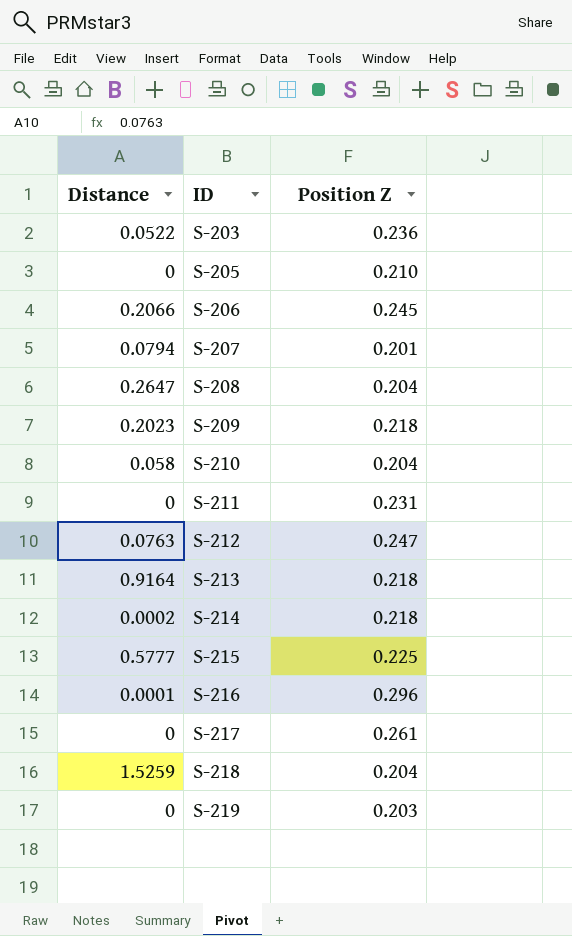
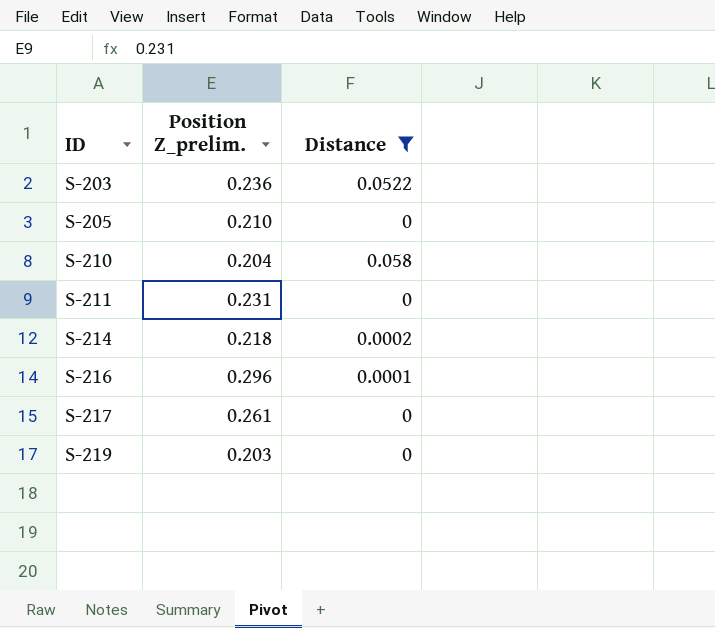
filter: none -> Distance <= 0.058
column name: Position Z -> Position Z_prelim.
column Distance | position: 1 -> 3

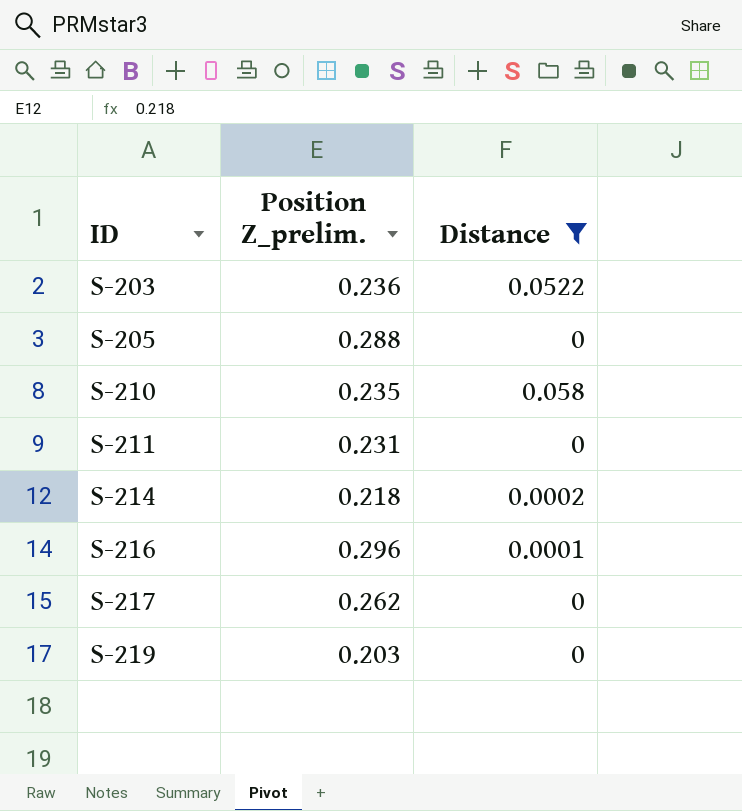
S-205 | Position Z_prelim.: 0.210 -> 0.288
S-210 | Position Z_prelim.: 0.204 -> 0.235
S-217 | Position Z_prelim.: 0.261 -> 0.262

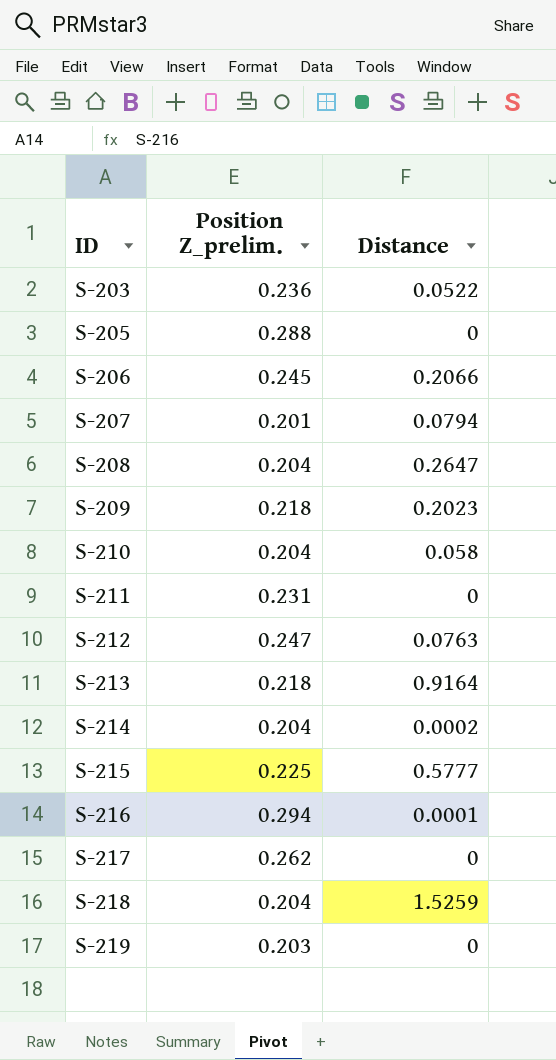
filter: Distance <= 0.058 -> none
S-210 | Position Z_prelim.: 0.235 -> 0.204
S-214 | Position Z_prelim.: 0.218 -> 0.204
S-216 | Position Z_prelim.: 0.296 -> 0.294

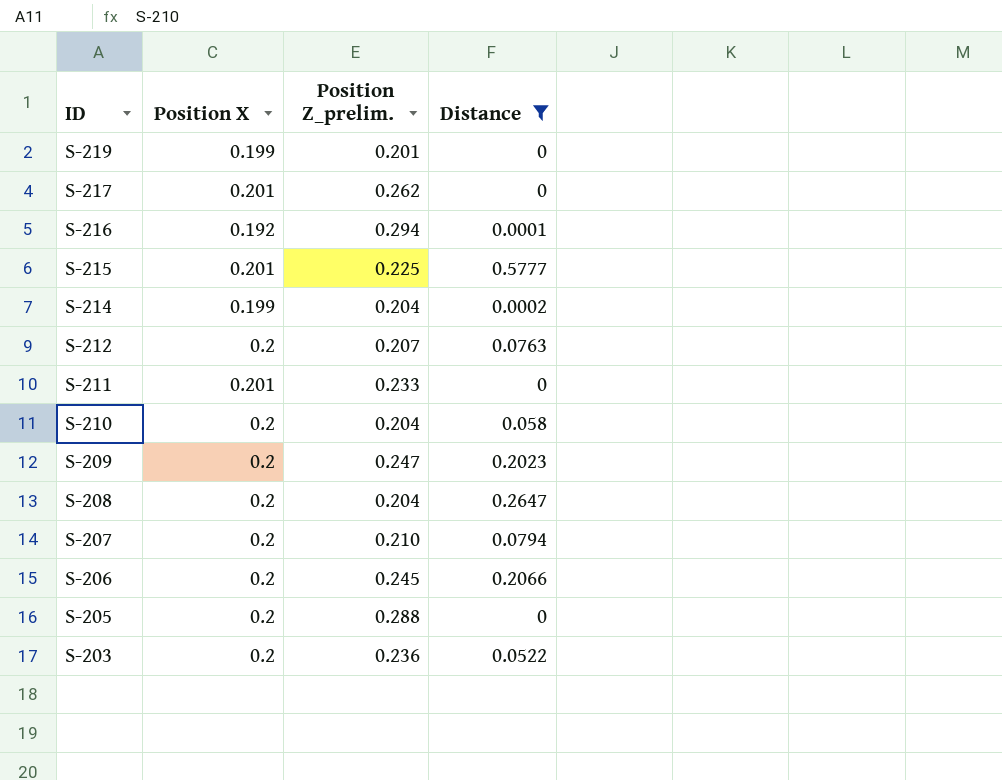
filter: none -> Distance <= 0.5777
row order: ID ascending -> ID descending
column Position X | position: none -> 2
S-219 | Position Z_prelim.: 0.203 -> 0.201
S-212 | Position Z_prelim.: 0.247 -> 0.207
S-211 | Position Z_prelim.: 0.231 -> 0.233
S-209 | Position Z_prelim.: 0.218 -> 0.247
S-207 | Position Z_prelim.: 0.201 -> 0.210

